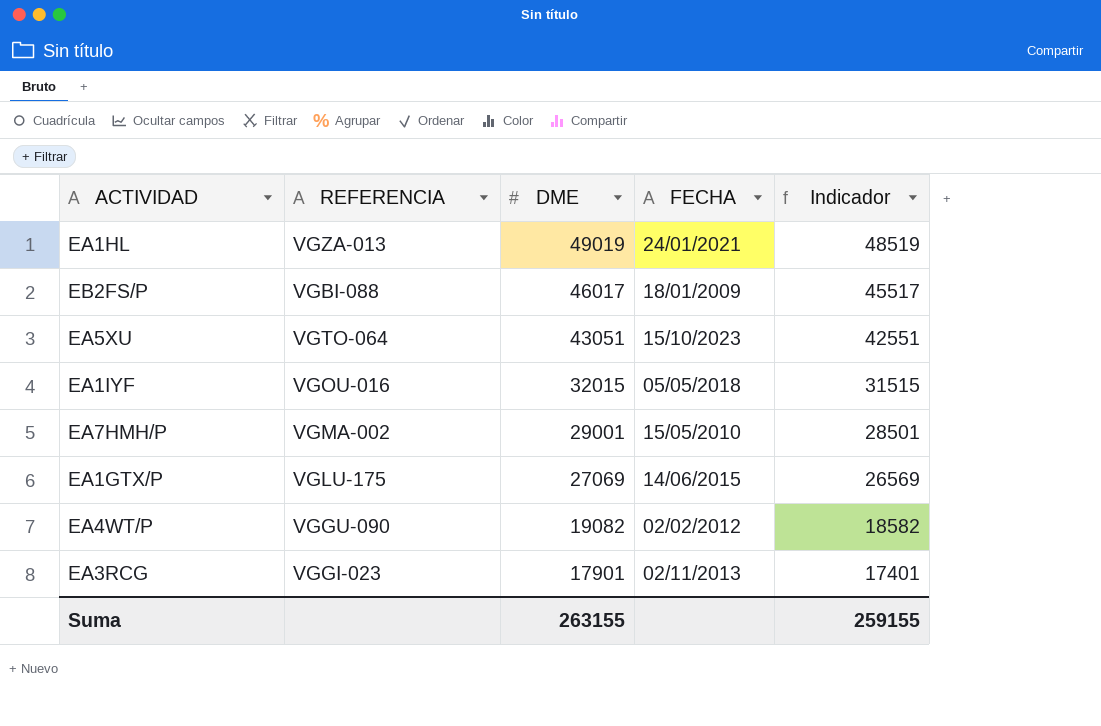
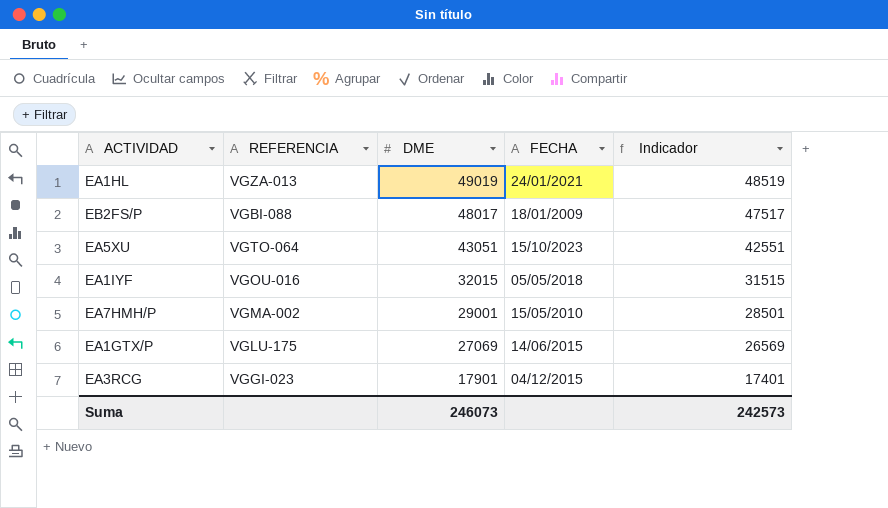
row EA4WT/P: VGGU-090 | 19082 | 02/02/2012 | 18582 -> none
EB2FS/P | DME: 46017 -> 48017
EB2FS/P | Indicador: 45517 -> 47517
EA3RCG | FECHA: 02/11/2013 -> 04/12/2015
Suma | DME: 263155 -> 246073
Suma | Indicador: 259155 -> 242573

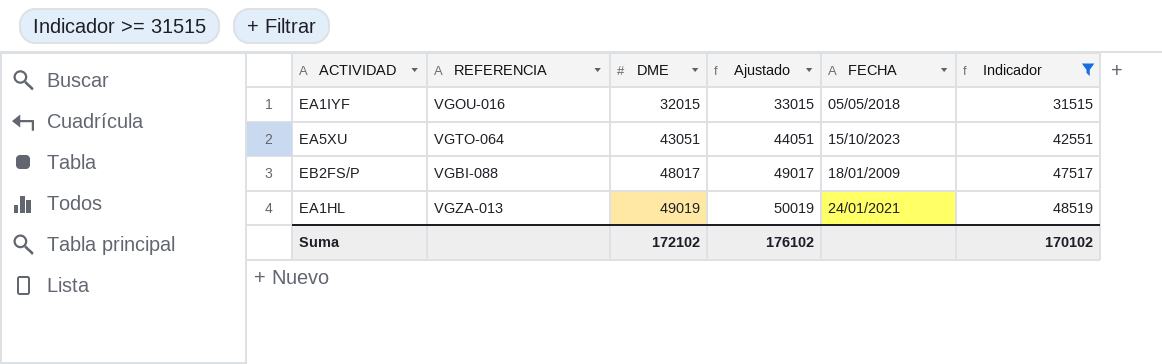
filter: none -> Indicador >= 31515
row order: DME descending -> DME ascending
column Ajustado | formula: none -> [DME] + 1000
Suma | DME: 246073 -> 172102
Suma | Indicador: 242573 -> 170102

